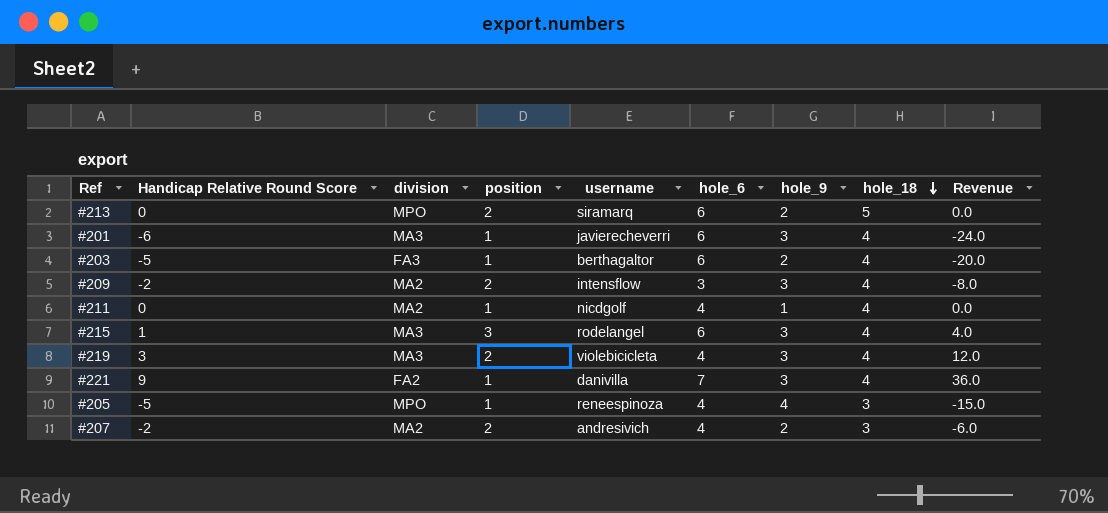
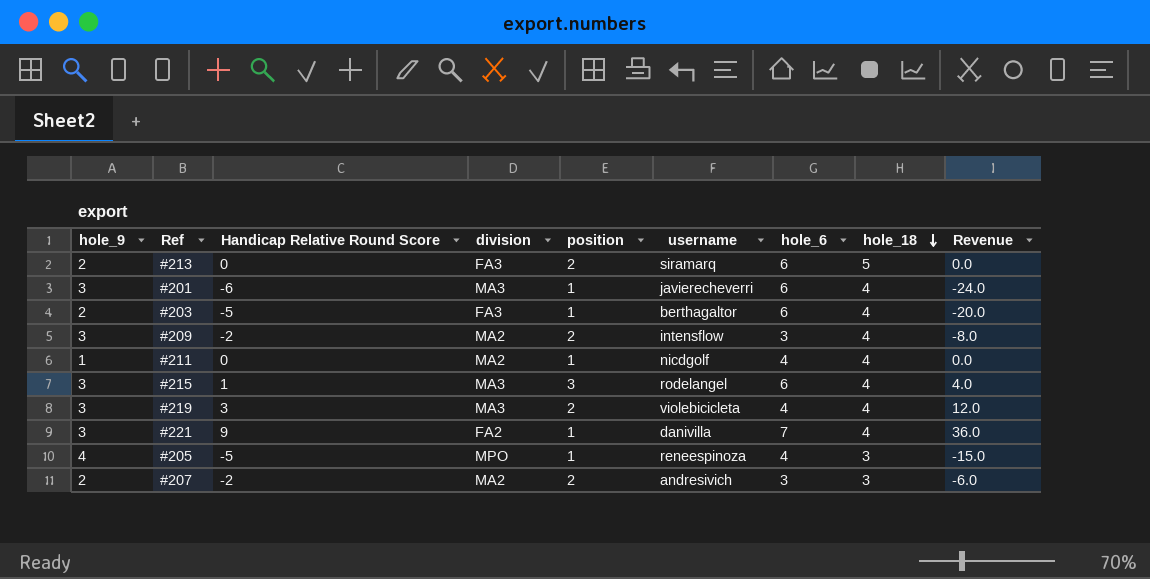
column hole_9 | position: 7 -> 1
#213 | division: MPO -> FA3
#207 | hole_6: 4 -> 3

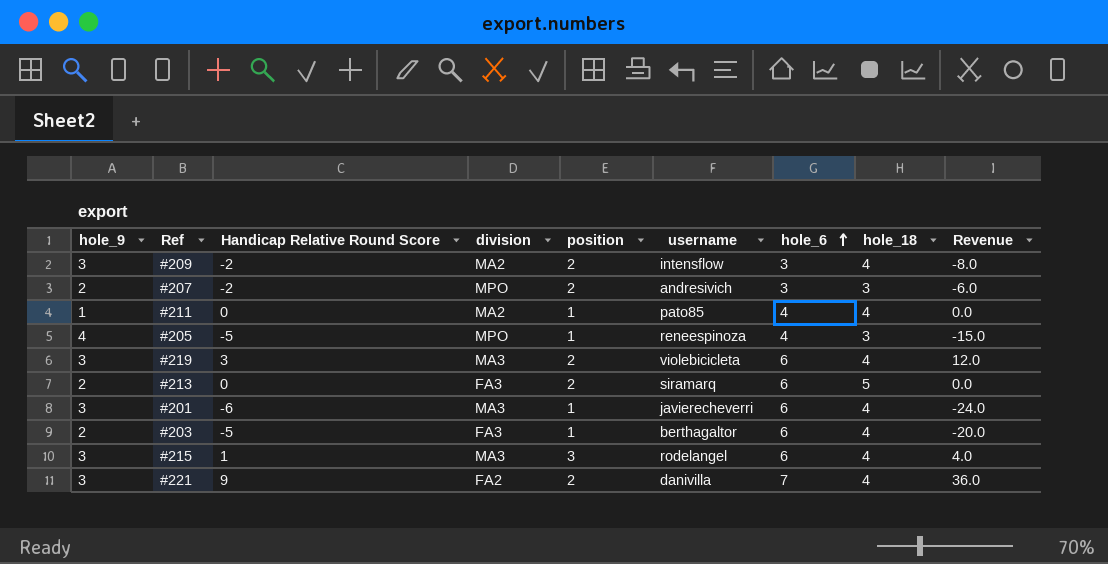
row order: hole_18 descending -> hole_6 ascending
#207 | division: MA2 -> MPO
#211 | username: nicdgolf -> pato85
#219 | hole_6: 4 -> 6
#221 | position: 1 -> 2

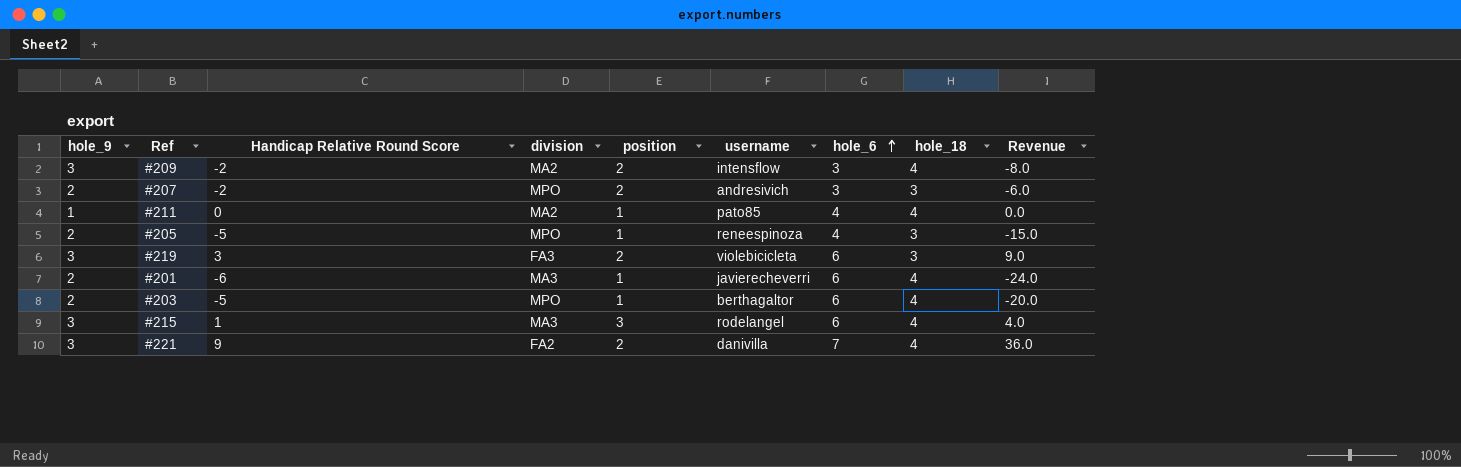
row #213: 2 | 0 | FA3 | 2 | siramarq | 6 | 5 | 0.0 -> none
#205 | hole_9: 4 -> 2
#219 | division: MA3 -> FA3
#219 | hole_18: 4 -> 3
#219 | Revenue: 12.0 -> 9.0
#201 | hole_9: 3 -> 2
#203 | division: FA3 -> MPO

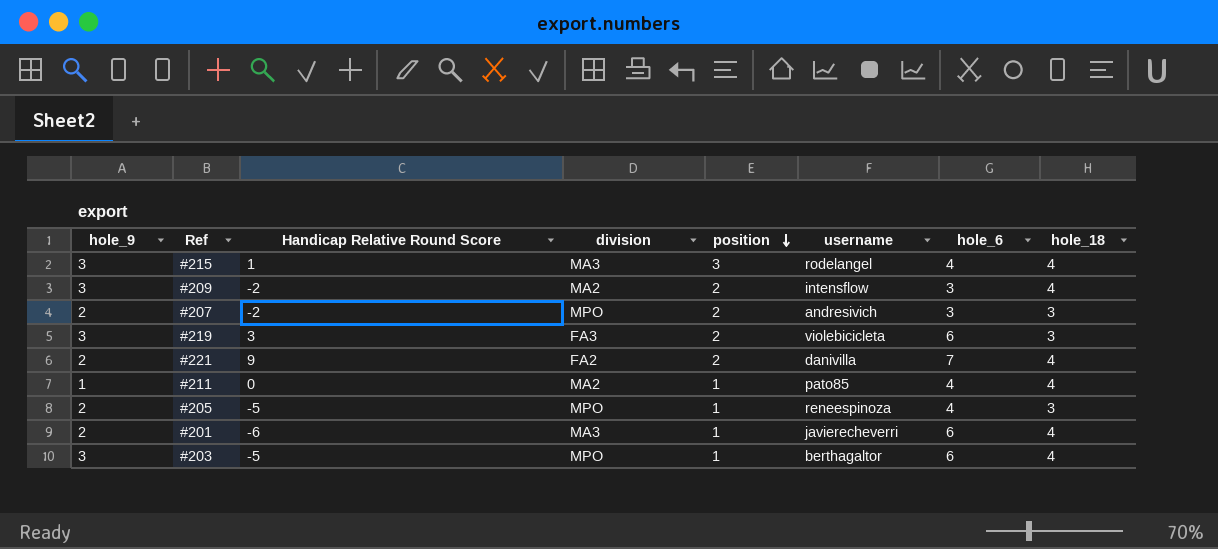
row order: hole_6 ascending -> position descending
column Revenue | formula: [Handicap Relative Round Score] * [hole_18] -> none
#215 | hole_6: 6 -> 4
#221 | hole_9: 3 -> 2
#203 | hole_9: 2 -> 3

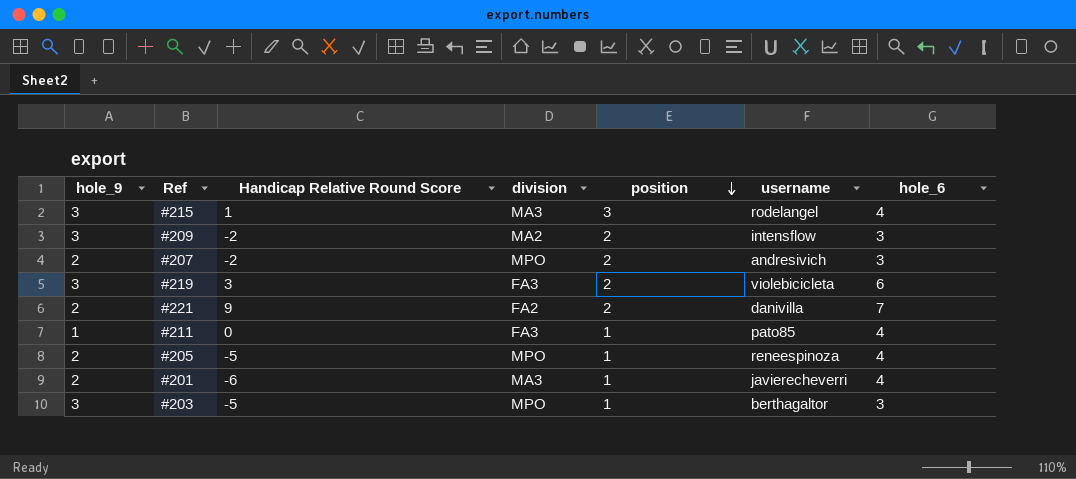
column hole_18 | position: 8 -> none
#211 | division: MA2 -> FA3
#201 | hole_6: 6 -> 4
#203 | hole_6: 6 -> 3

